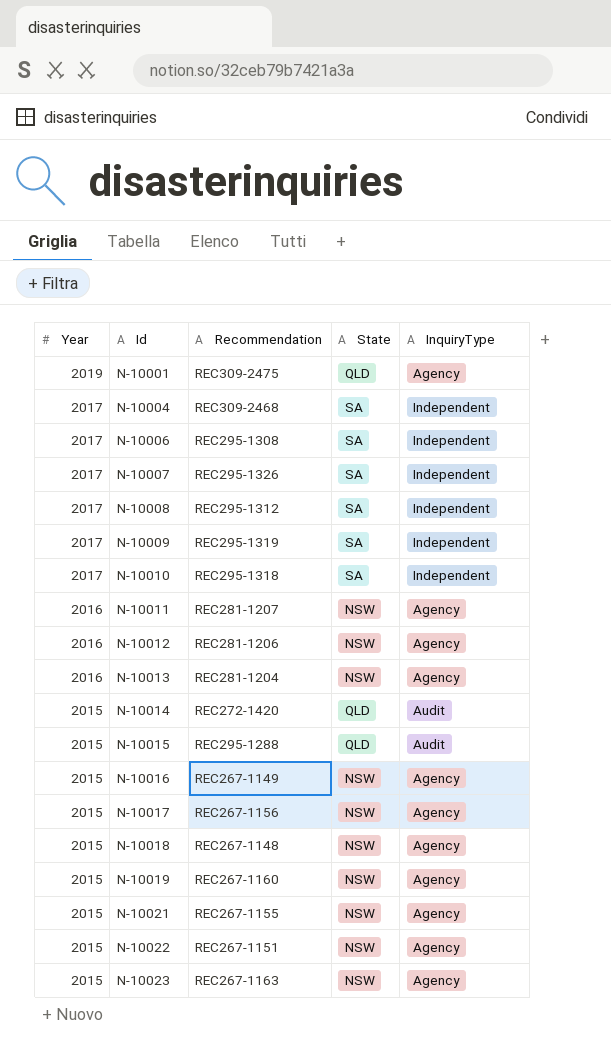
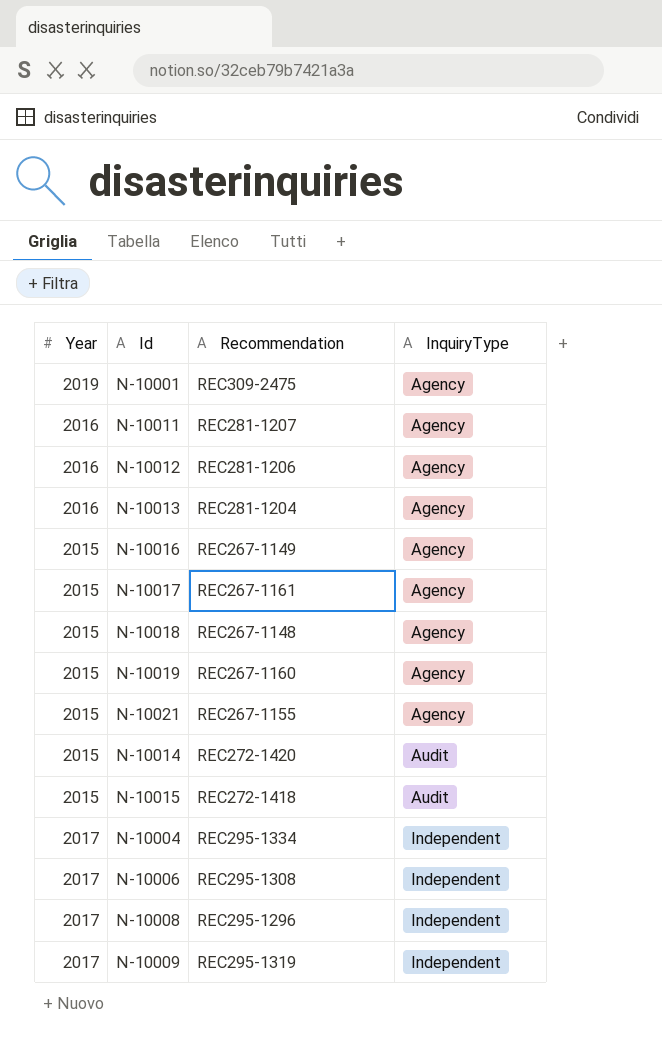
row order: Year descending -> InquiryType ascending
column State | position: 4 -> none
row N-10007: 2017 | REC295-1326 | SA | Independent -> none
row N-10010: 2017 | REC295-1318 | SA | Independent -> none
row N-10022: 2015 | REC267-1151 | NSW | Agency -> none
row N-10023: 2015 | REC267-1163 | NSW | Agency -> none
N-10017 | Recommendation: REC267-1156 -> REC267-1161
N-10015 | Recommendation: REC295-1288 -> REC272-1418
N-10004 | Recommendation: REC309-2468 -> REC295-1334
N-10008 | Recommendation: REC295-1312 -> REC295-1296

